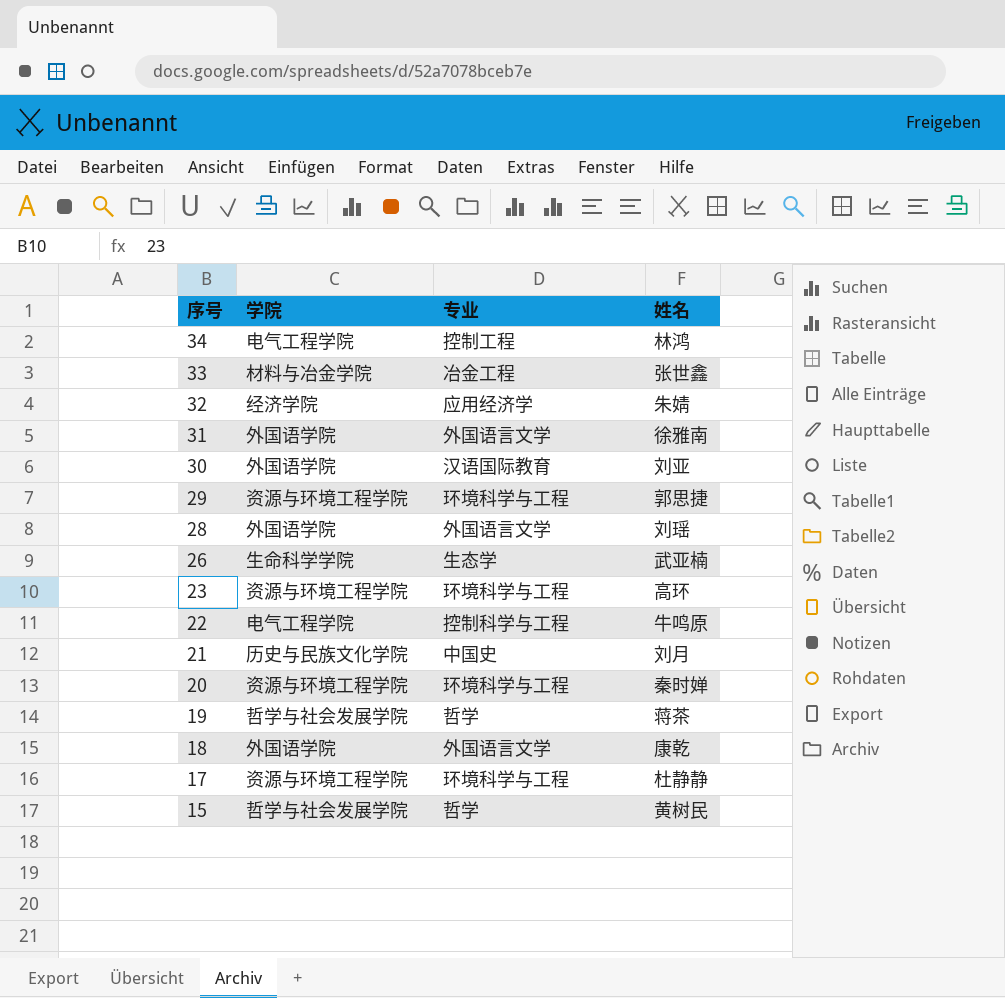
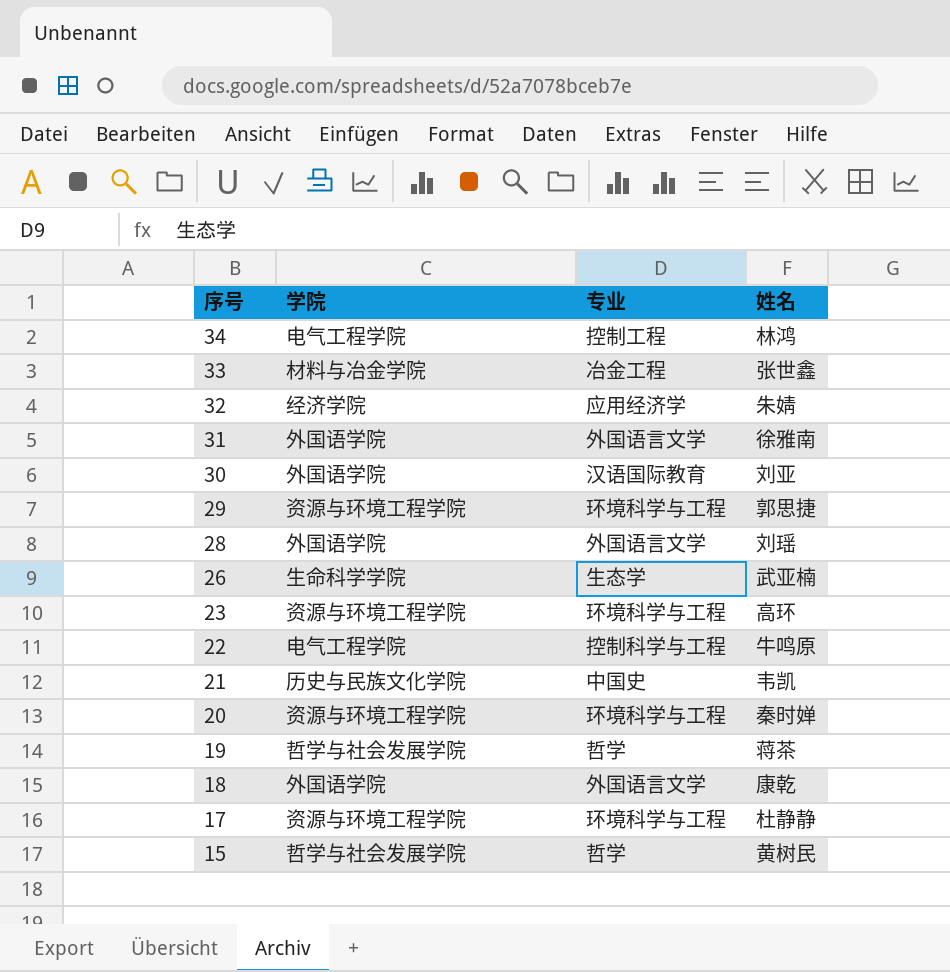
21 | 姓名: 刘月 -> 韦凯

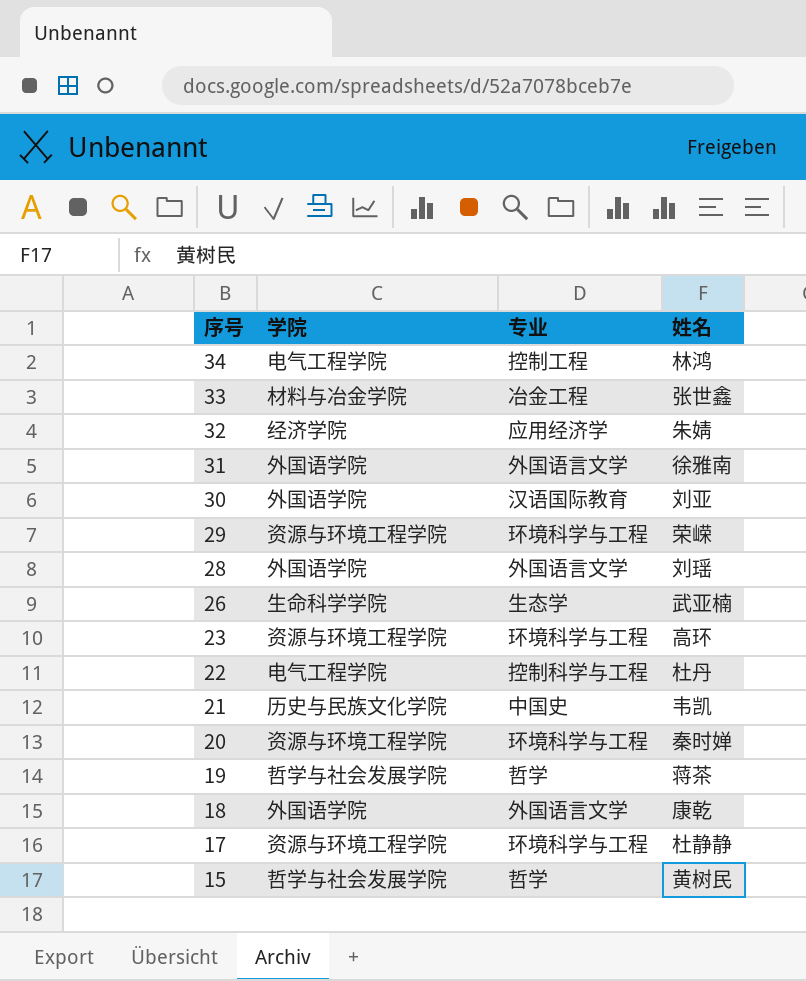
29 | 姓名: 郭思捷 -> 荣嵘
22 | 姓名: 牛鸣原 -> 杜丹

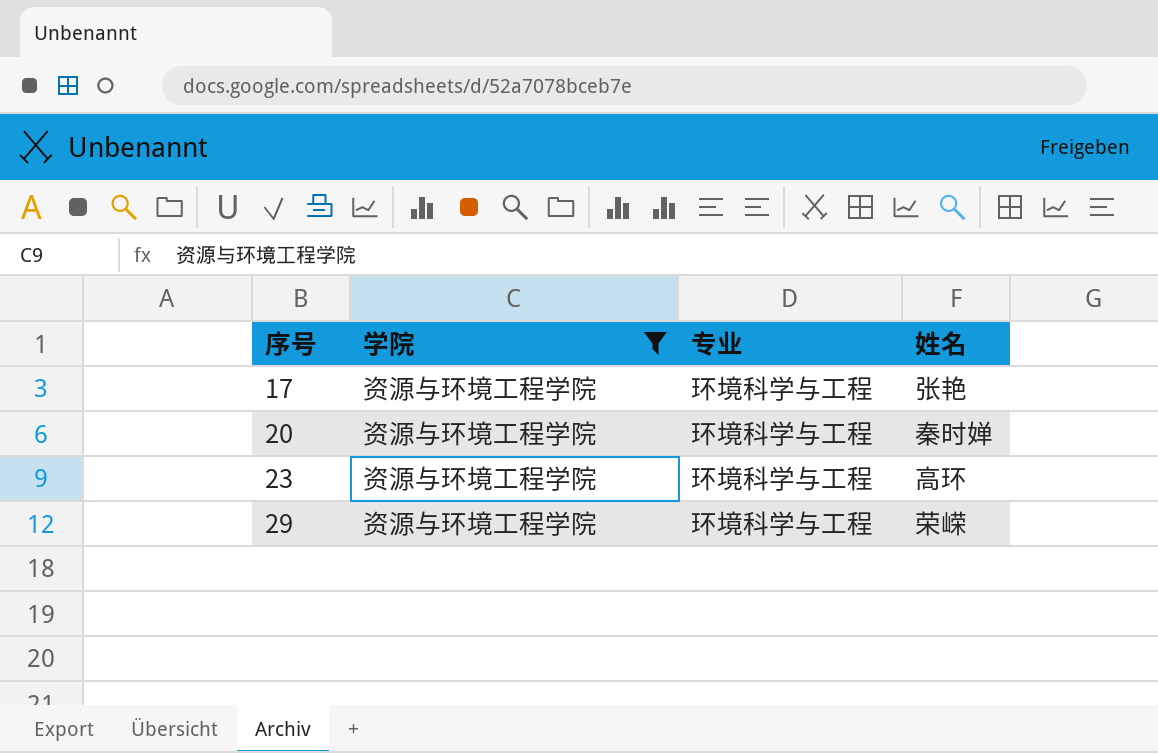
filter: none -> 学院 = 资源与环境工程学院
row order: 序号 descending -> 序号 ascending
17 | 姓名: 杜静静 -> 张艳

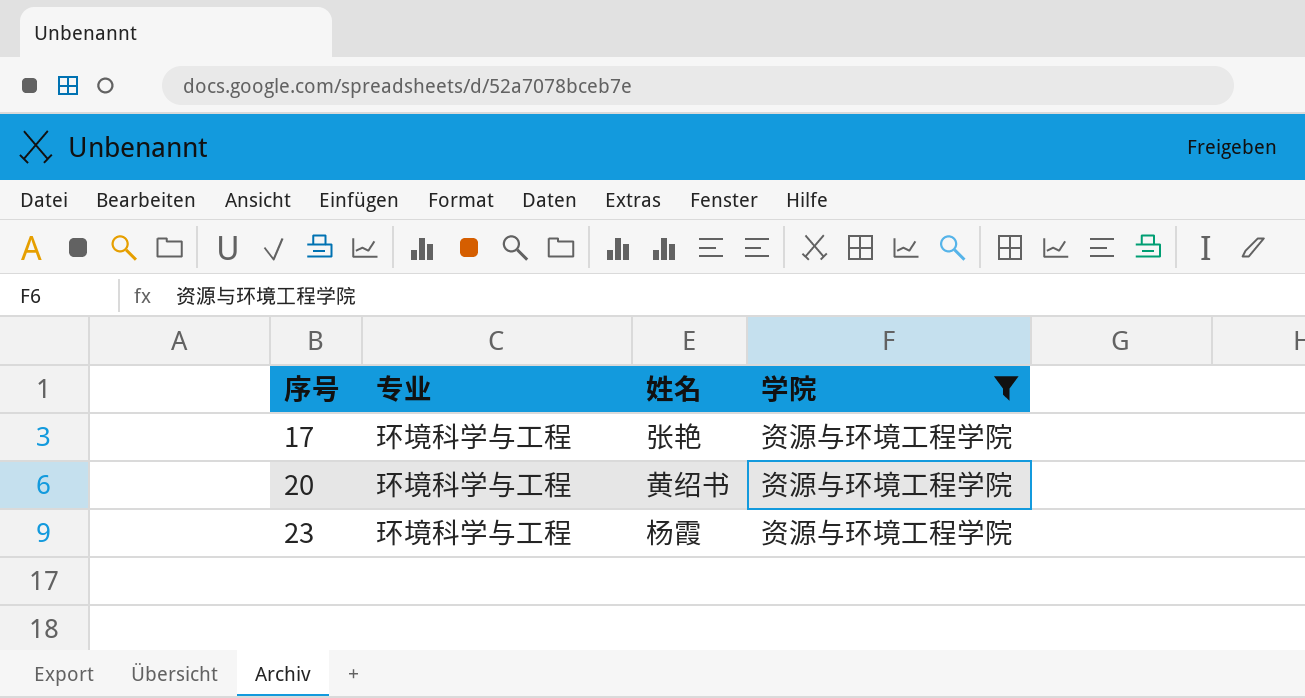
column 学院 | position: 2 -> 4
row 29: 资源与环境工程学院 | 环境科学与工程 | 荣嵘 -> none
20 | 姓名: 秦时婵 -> 黄绍书
23 | 姓名: 高环 -> 杨霞

